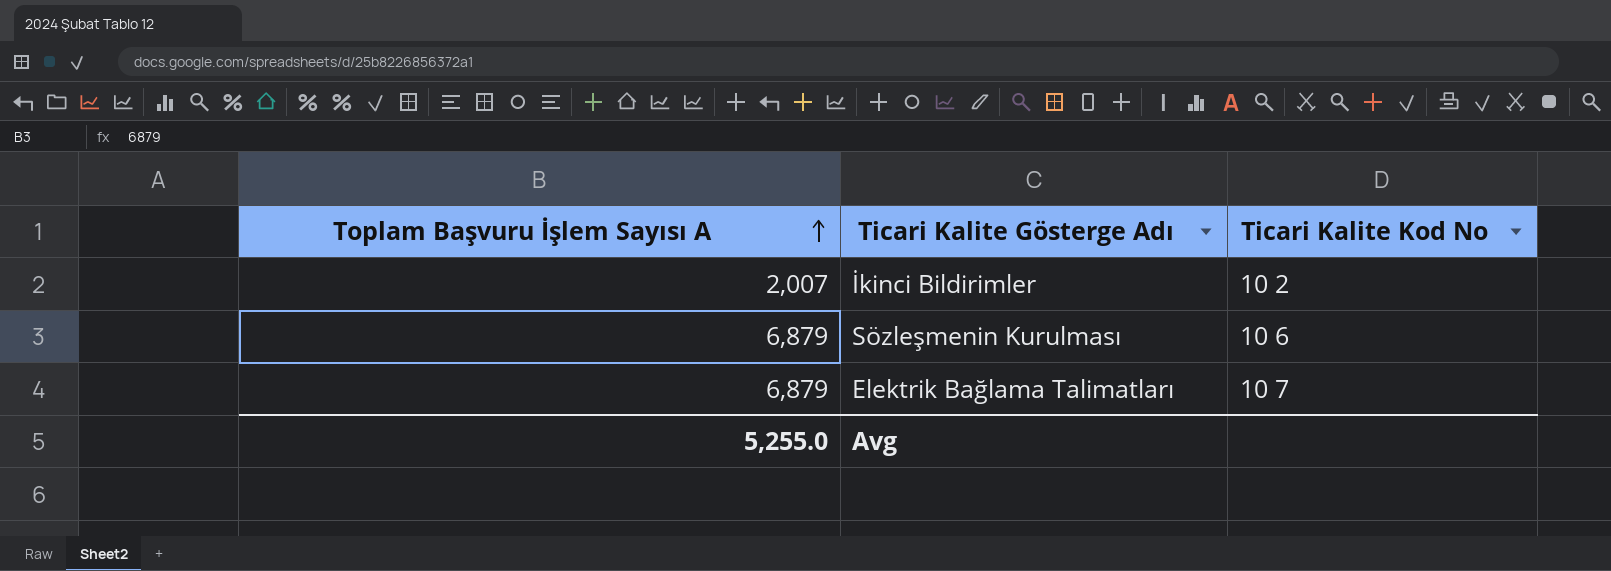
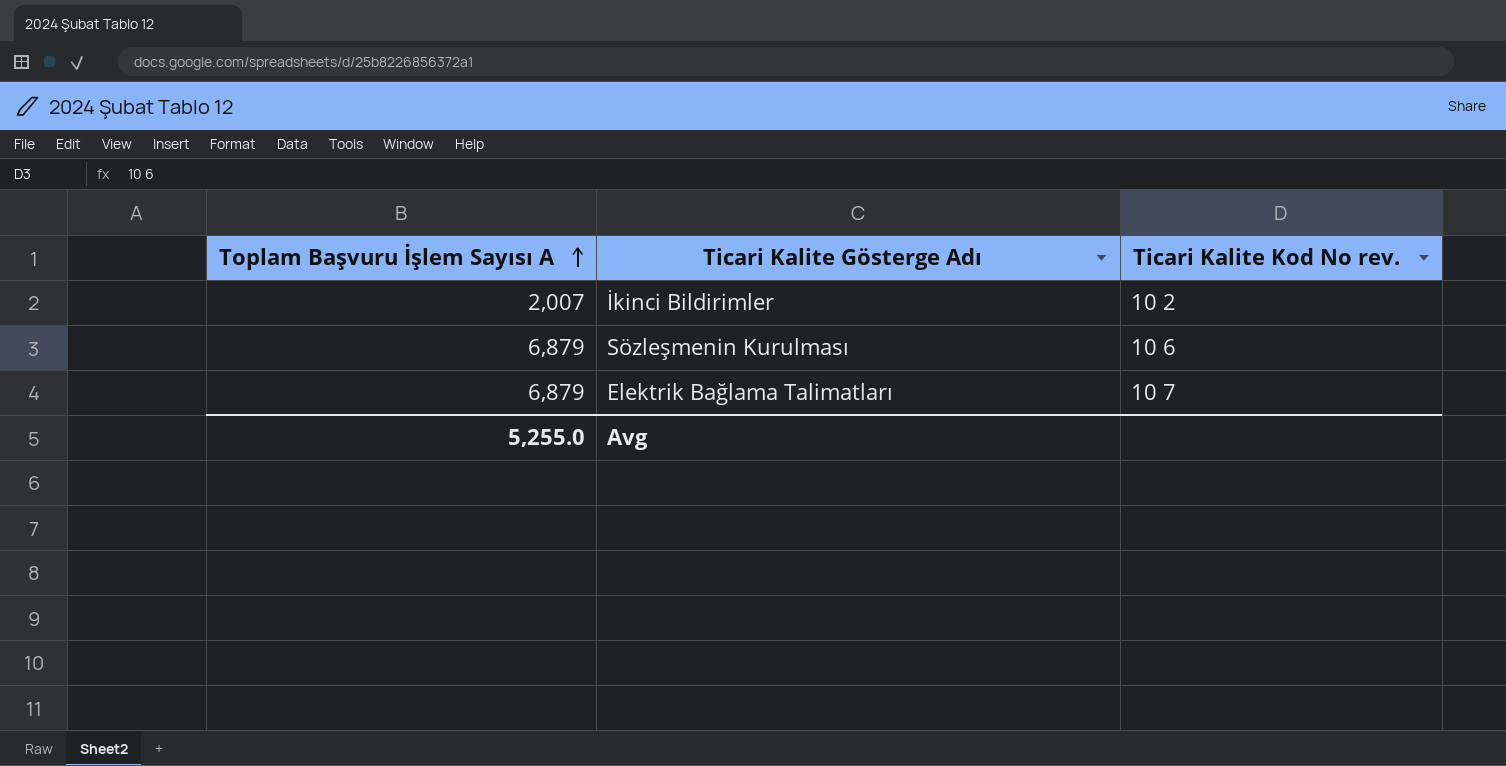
column name: Ticari Kalite Kod No -> Ticari Kalite Kod No rev.

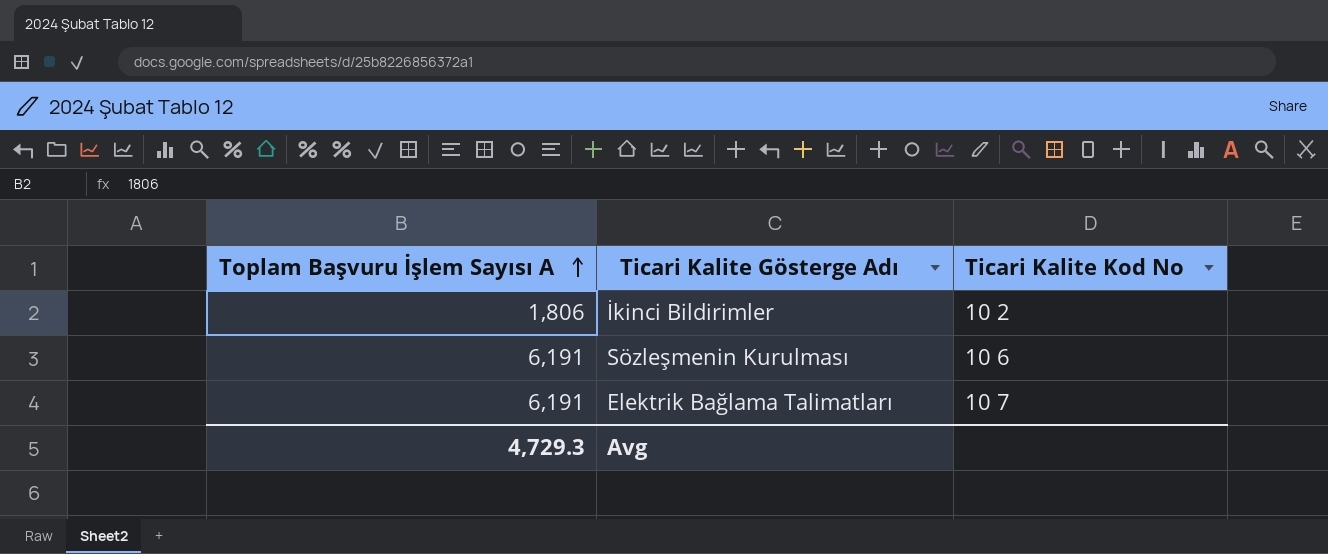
column name: Ticari Kalite Kod No rev. -> Ticari Kalite Kod No
İkinci Bildirimler | Toplam Başvuru İşlem Sayısı A: 2,007 -> 1,806
Sözleşmenin Kurulması | Toplam Başvuru İşlem Sayısı A: 6,879 -> 6,191
Elektrik Bağlama Talimatları | Toplam Başvuru İşlem Sayısı A: 6,879 -> 6,191
Avg | Toplam Başvuru İşlem Sayısı A: 5,255.0 -> 4,729.3

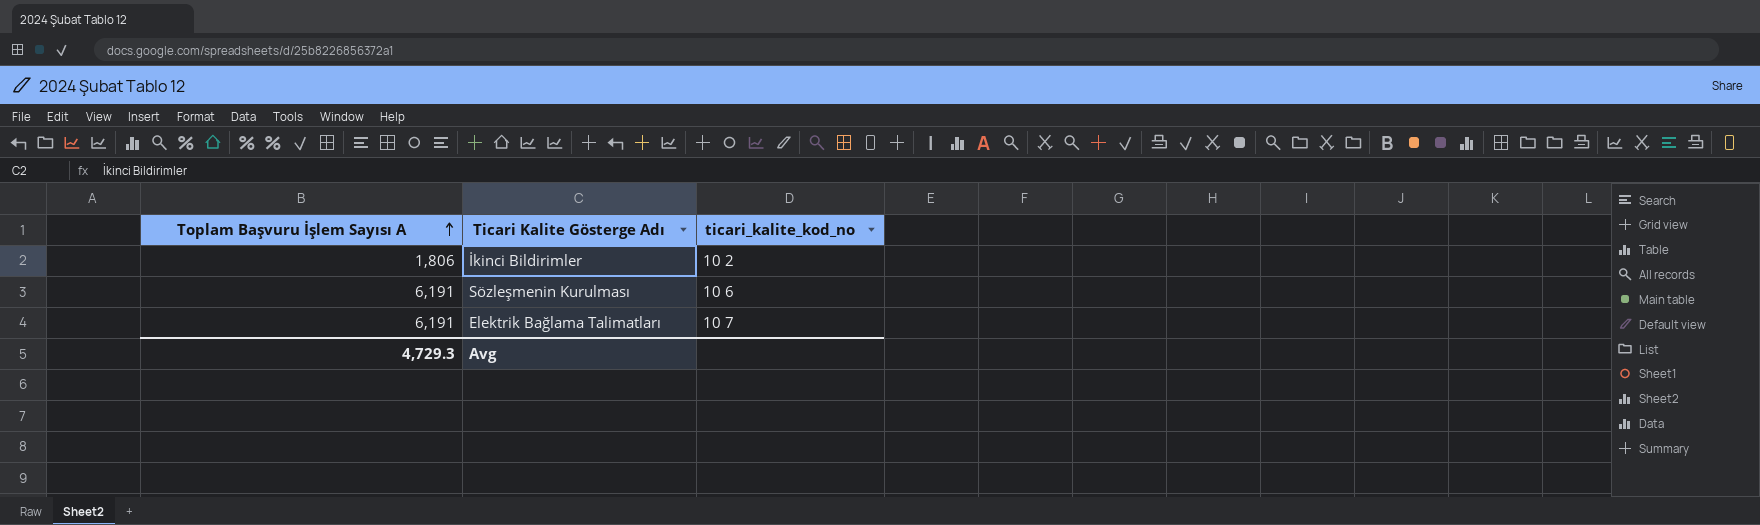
column name: Ticari Kalite Kod No -> ticari_kalite_kod_no

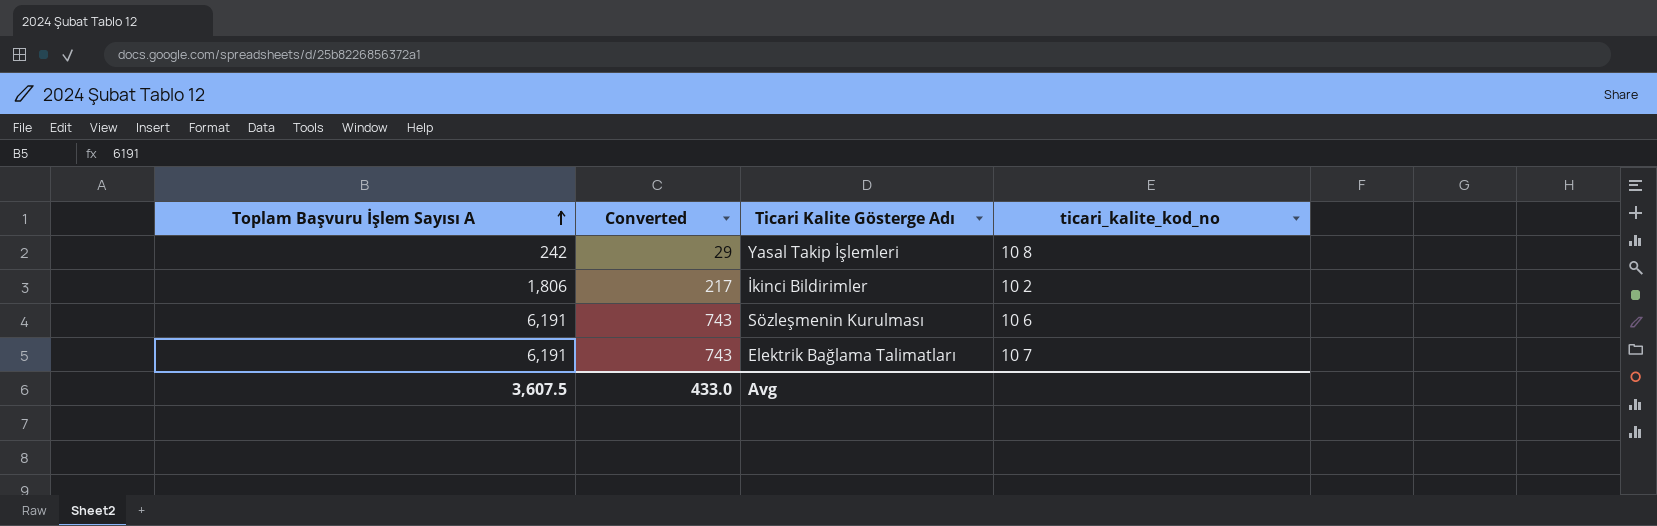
column Converted | formula: none -> [Toplam Başvuru İşlem Sayısı A] * 0.12
row Yasal Takip İşlemleri: none -> 242 | 29 | 10 8
Avg | Toplam Başvuru İşlem Sayısı A: 4,729.3 -> 3,607.5

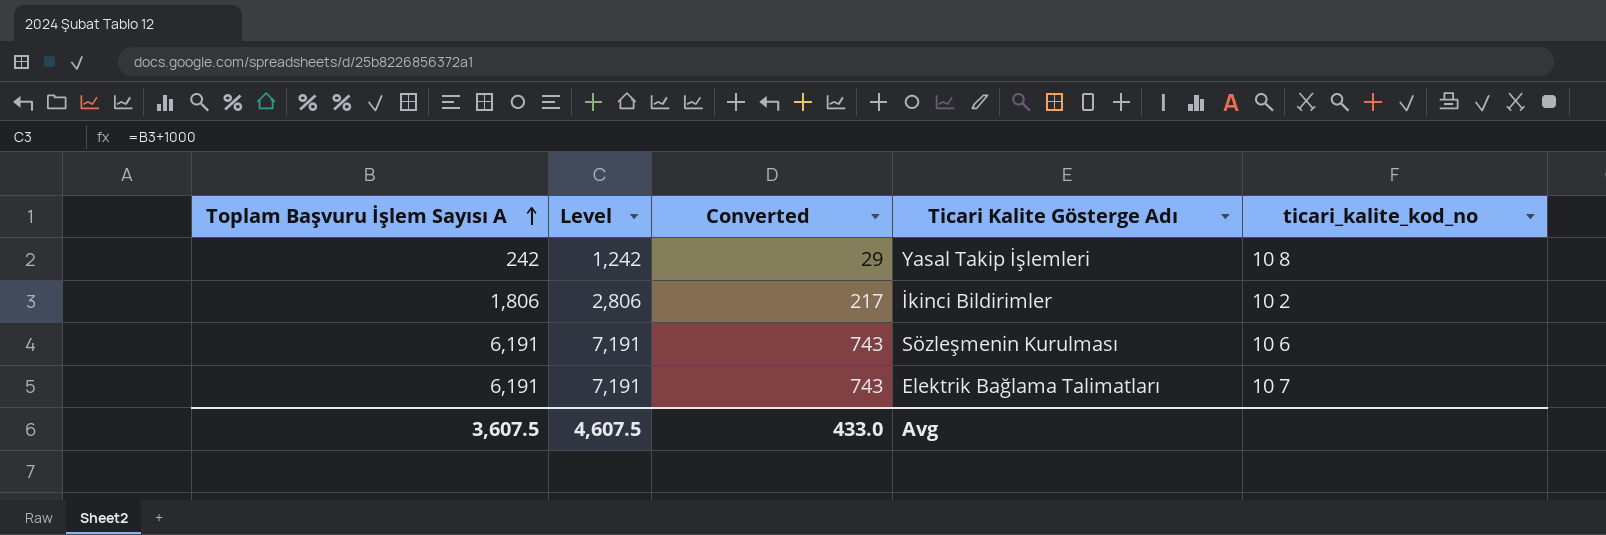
column Level | formula: none -> [Toplam Başvuru İşlem Sayısı A] + 1000

